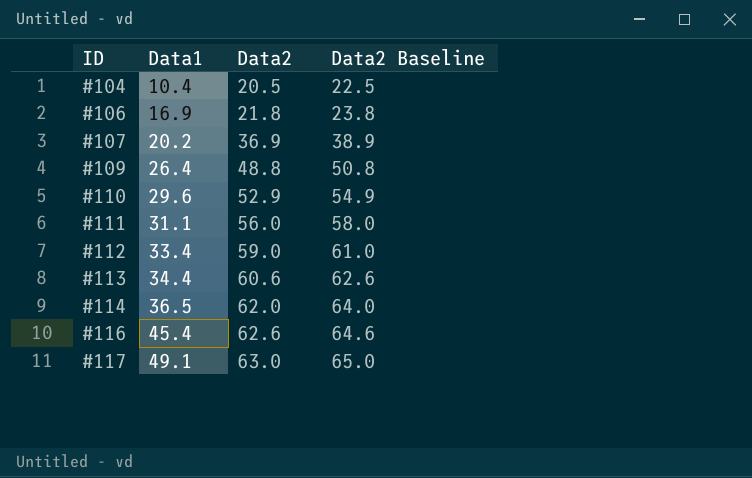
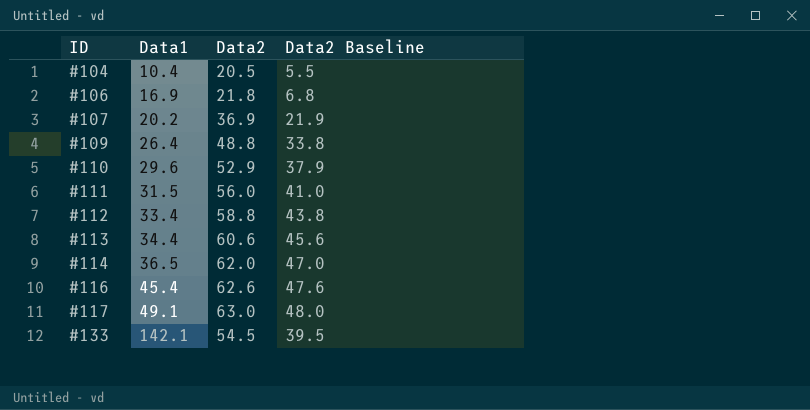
column Data2 Baseline | formula: [Data2] + 2 -> [Data2] - 15
#111 | Data1: 31.1 -> 31.5
#112 | Data2: 59.0 -> 58.8
row #133: none -> 142.1 | 54.5 | 39.5

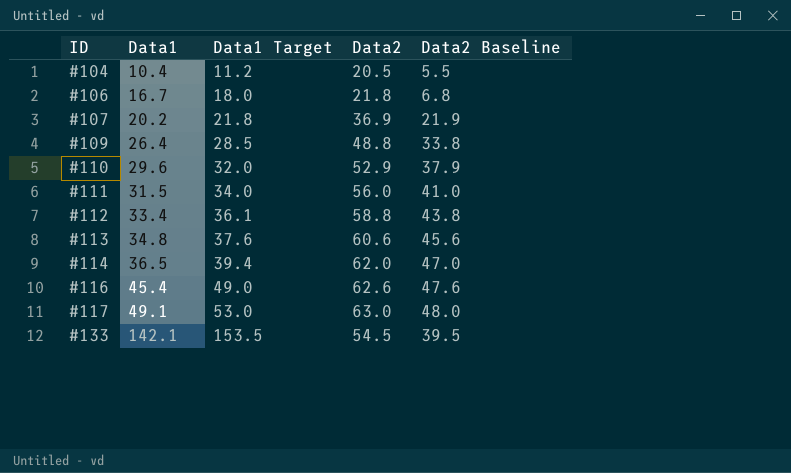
column Data1 Target | formula: none -> [Data1] * 1.08
#106 | Data1: 16.9 -> 16.7
#113 | Data1: 34.4 -> 34.8

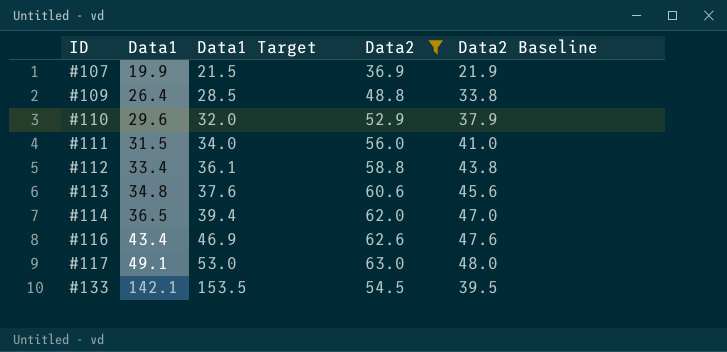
filter: none -> Data2 >= 36.9
#107 | Data1: 20.2 -> 19.9
#107 | Data1 Target: 21.8 -> 21.5
#116 | Data1: 45.4 -> 43.4
#116 | Data1 Target: 49.0 -> 46.9

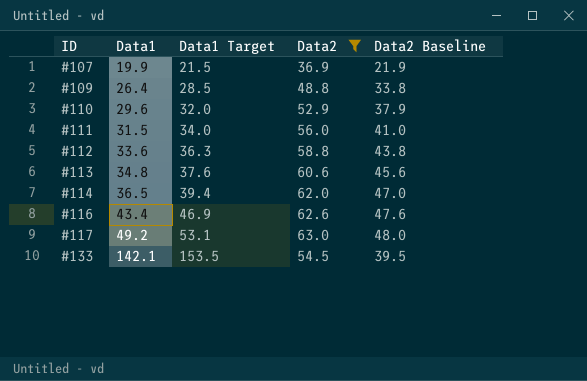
#112 | Data1: 33.4 -> 33.6
#112 | Data1 Target: 36.1 -> 36.3
#117 | Data1: 49.1 -> 49.2
#117 | Data1 Target: 53.0 -> 53.1

